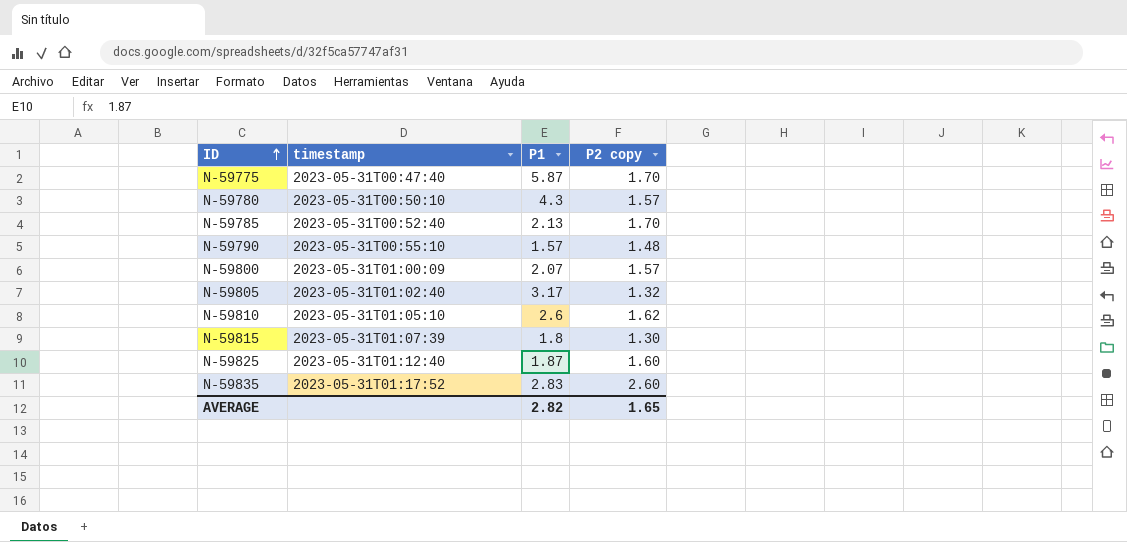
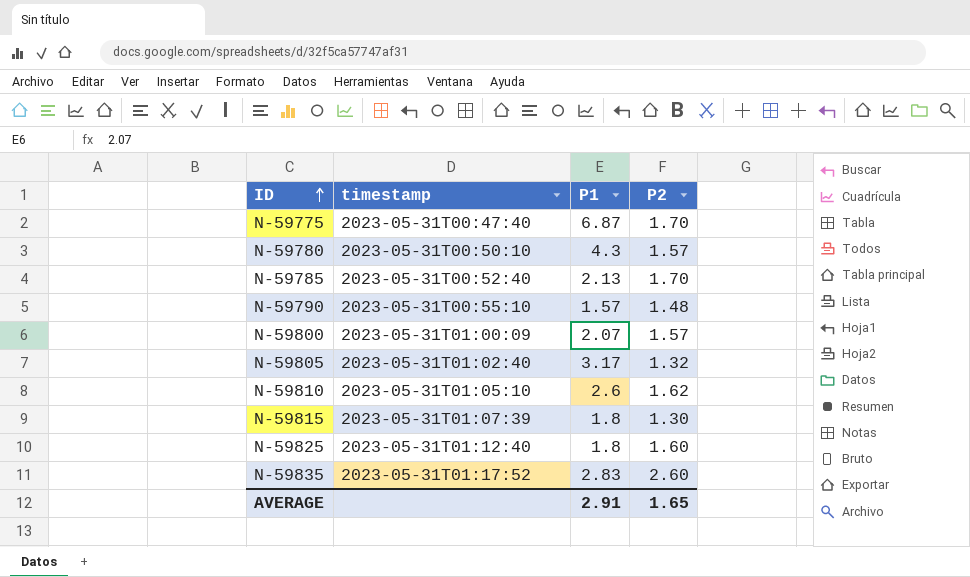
column name: P2 copy -> P2
N-59775 | P1: 5.87 -> 6.87
N-59825 | P1: 1.87 -> 1.8
AVERAGE | P1: 2.82 -> 2.91

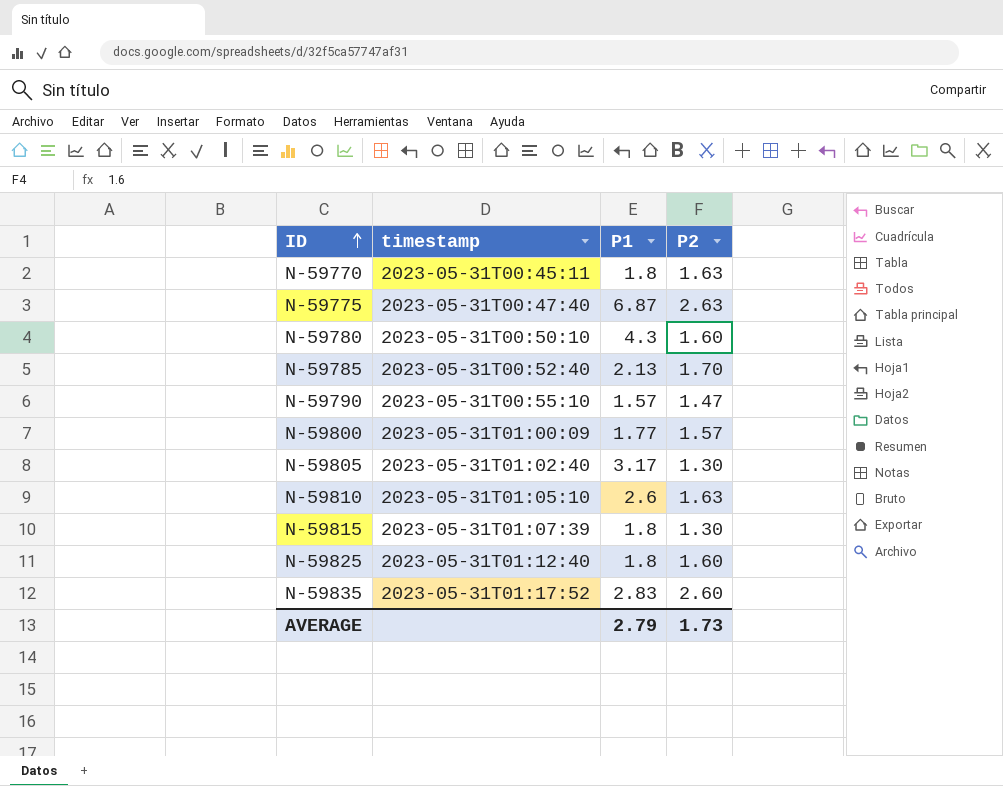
row N-59770: none -> 2023-05-31T00:45:11 | 1.8 | 1.63
N-59775 | P2: 1.70 -> 2.63
N-59780 | P2: 1.57 -> 1.60
N-59790 | P2: 1.48 -> 1.47
N-59800 | P1: 2.07 -> 1.77
N-59805 | P2: 1.32 -> 1.30
N-59810 | P2: 1.62 -> 1.63
AVERAGE | P1: 2.91 -> 2.79
AVERAGE | P2: 1.65 -> 1.73

